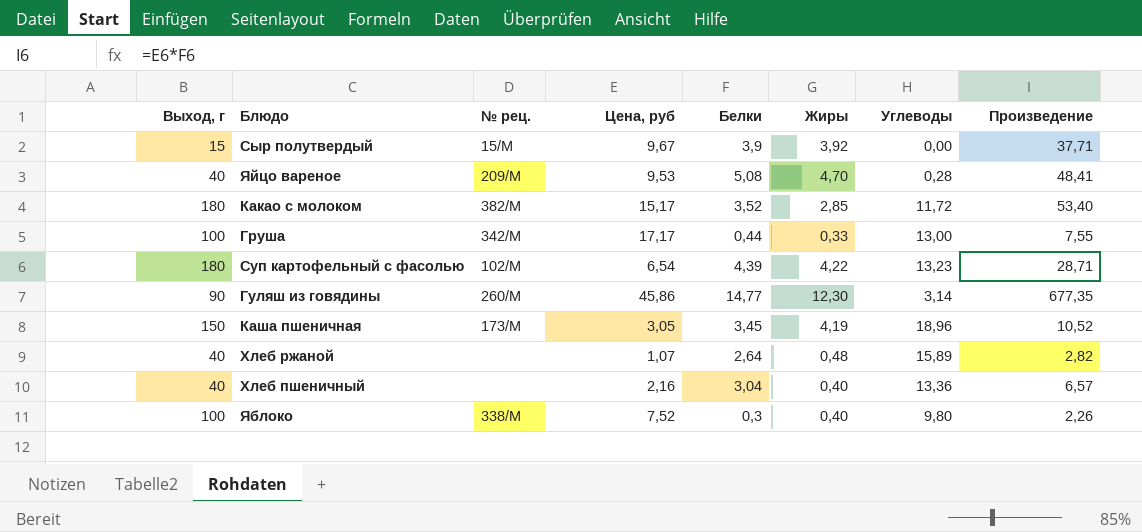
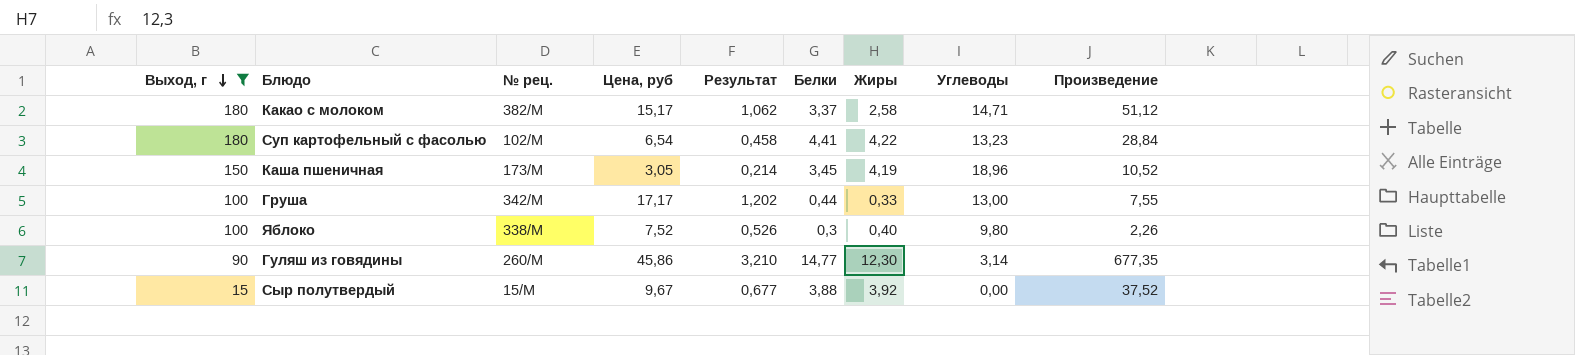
filter: none -> Выход, г != 40
row order: none -> Выход, г descending
column Результат | formula: none -> [Цена, руб] * 0,07
Какао с молоком | Белки: 3,52 -> 3,37
Какао с молоком | Жиры: 2,85 -> 2,58
Какао с молоком | Углеводы: 11,72 -> 14,71
Какао с молоком | Произведение: 53,40 -> 51,12
Суп картофельный с фасолью | Белки: 4,39 -> 4,41
Суп картофельный с фасолью | Произведение: 28,71 -> 28,84
Сыр полутвердый | Белки: 3,9 -> 3,88
Сыр полутвердый | Произведение: 37,71 -> 37,52

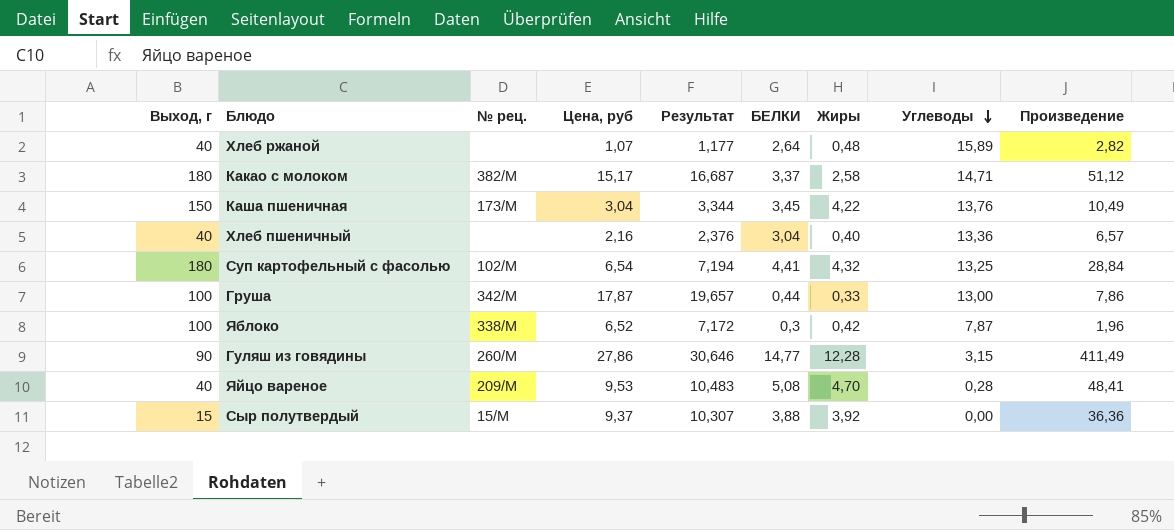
filter: Выход, г != 40 -> none
row order: Выход, г descending -> Углеводы descending
column Результат | formula: [Цена, руб] * 0,07 -> [Цена, руб] * 1,1
column name: Белки -> БЕЛКИ
Каша пшеничная | Цена, руб: 3,05 -> 3,04
Каша пшеничная | Жиры: 4,19 -> 4,22
Каша пшеничная | Углеводы: 18,96 -> 13,76
Каша пшеничная | Произведение: 10,52 -> 10,49
Суп картофельный с фасолью | Жиры: 4,22 -> 4,32
Суп картофельный с фасолью | Углеводы: 13,23 -> 13,25
Груша | Цена, руб: 17,17 -> 17,87
Груша | Произведение: 7,55 -> 7,86
Яблоко | Цена, руб: 7,52 -> 6,52
Яблоко | Жиры: 0,40 -> 0,42
Яблоко | Углеводы: 9,80 -> 7,87
Яблоко | Произведение: 2,26 -> 1,96
Гуляш из говядины | Цена, руб: 45,86 -> 27,86
Гуляш из говядины | Жиры: 12,30 -> 12,28
Гуляш из говядины | Углеводы: 3,14 -> 3,15
Гуляш из говядины | Произведение: 677,35 -> 411,49
Сыр полутвердый | Цена, руб: 9,67 -> 9,37
Сыр полутвердый | Произведение: 37,52 -> 36,36

